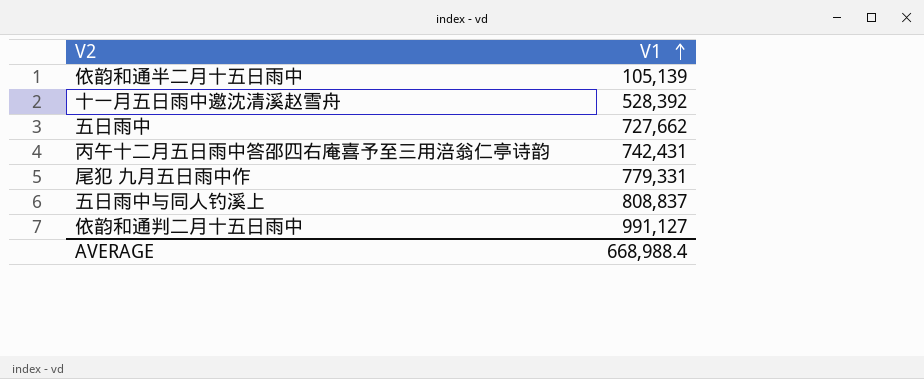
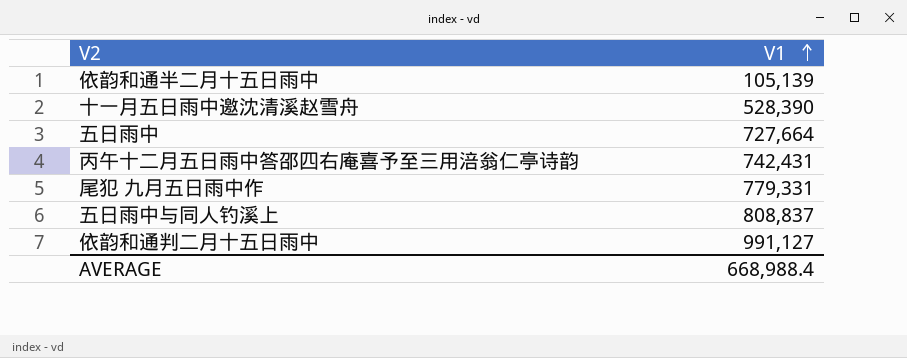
十一月五日雨中邀沈清溪赵雪舟 | V1: 528,392 -> 528,390
五日雨中 | V1: 727,662 -> 727,664

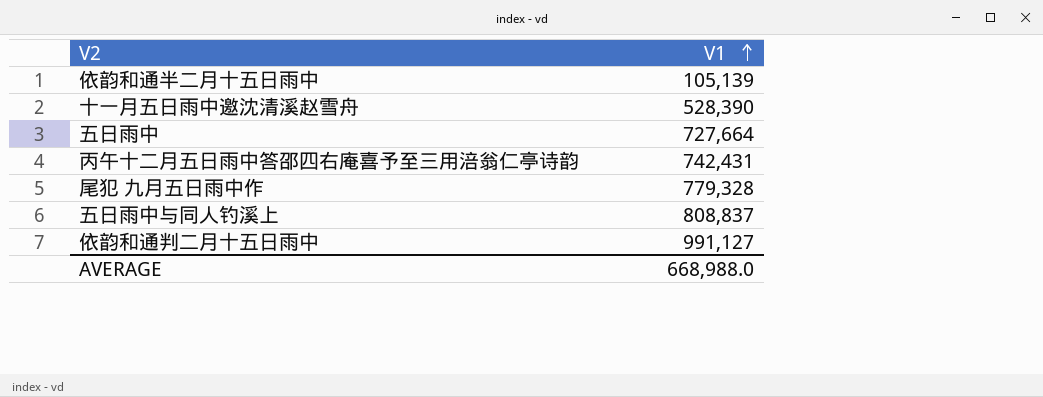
尾犯 九月五日雨中作 | V1: 779,331 -> 779,328
AVERAGE | V1: 668,988.4 -> 668,988.0

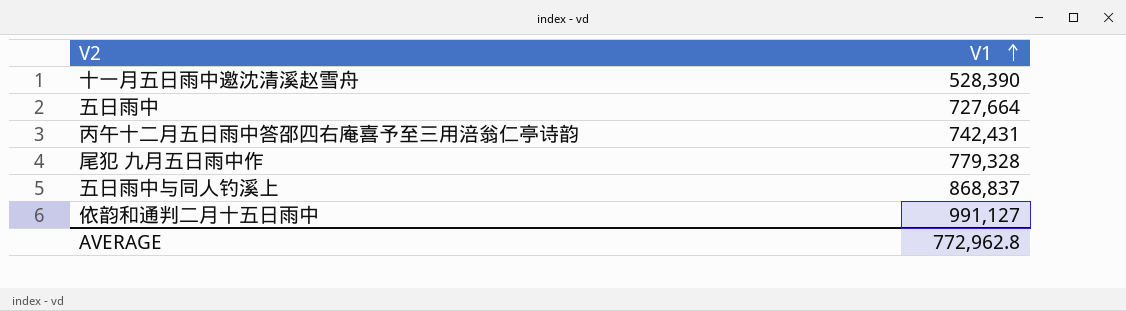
row 依韵和通半二月十五日雨中: 105,139 -> none
五日雨中与同人钓溪上 | V1: 808,837 -> 868,837
AVERAGE | V1: 668,988.0 -> 772,962.8

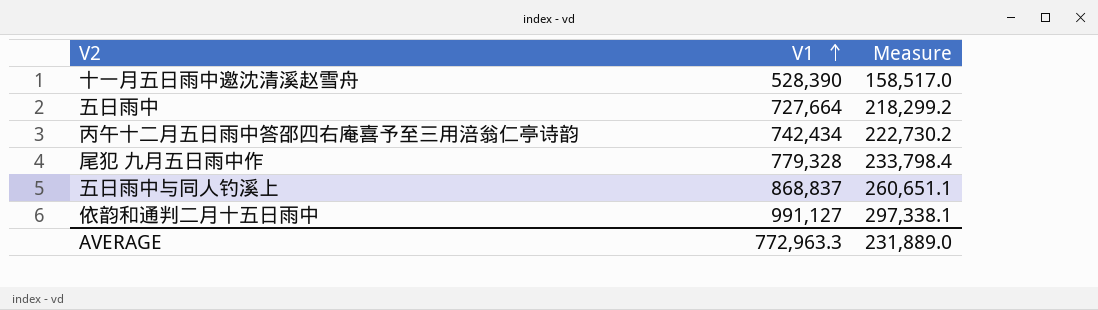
column Measure | formula: none -> [V1] * 0.3
丙午十二月五日雨中答邵四右庵喜予至三用涪翁仁亭诗韵 | V1: 742,431 -> 742,434
AVERAGE | V1: 772,962.8 -> 772,963.3

